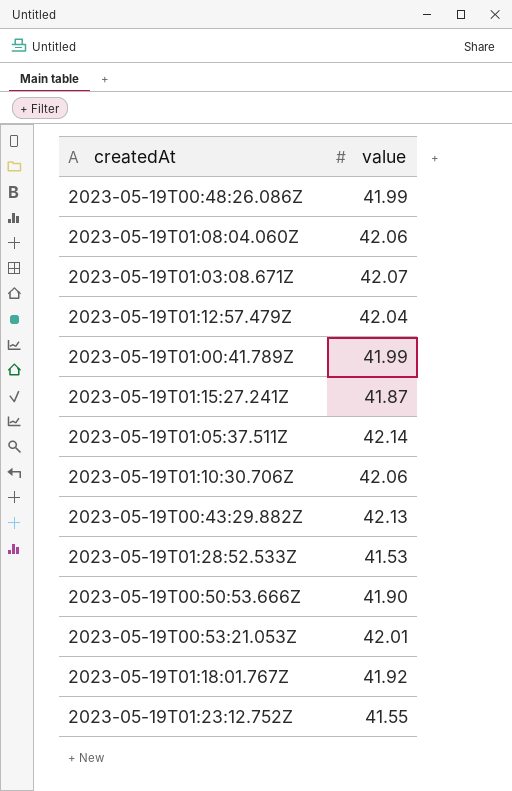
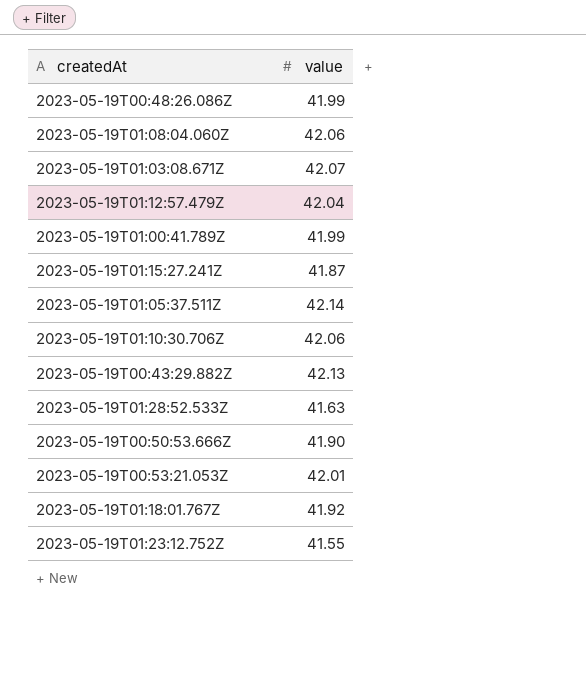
2023-05-19T01:28:52.533Z | value: 41.53 -> 41.63

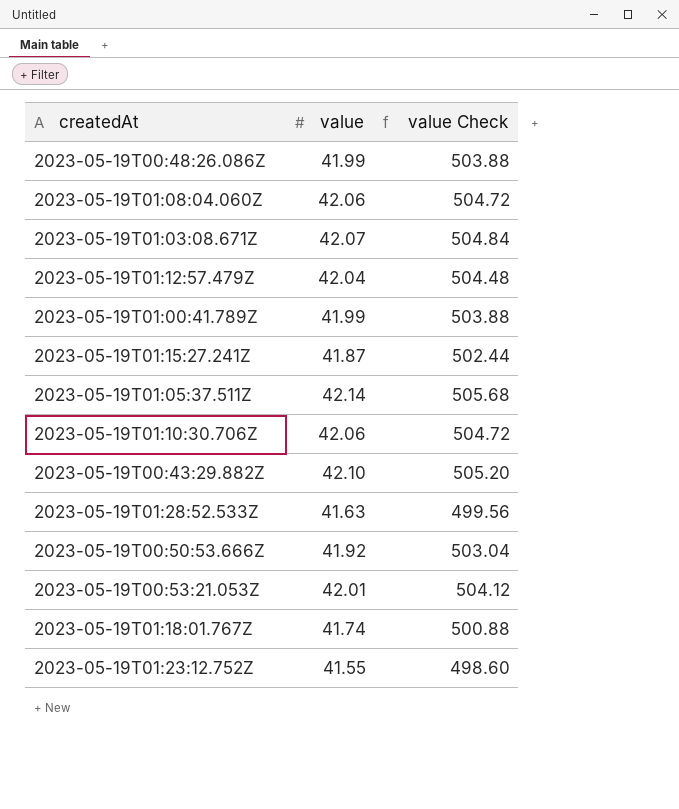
column value Check | formula: none -> [value] * 12
2023-05-19T00:43:29.882Z | value: 42.13 -> 42.10
2023-05-19T00:50:53.666Z | value: 41.90 -> 41.92
2023-05-19T01:18:01.767Z | value: 41.92 -> 41.74

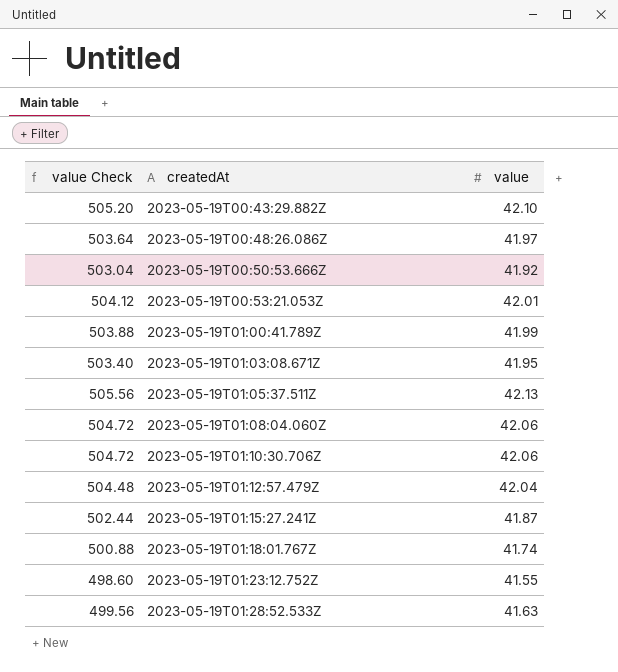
row order: none -> createdAt ascending
column value Check | position: 3 -> 1
2023-05-19T00:48:26.086Z | value Check: 503.88 -> 503.64
2023-05-19T00:48:26.086Z | value: 41.99 -> 41.97
2023-05-19T01:03:08.671Z | value Check: 504.84 -> 503.40
2023-05-19T01:03:08.671Z | value: 42.07 -> 41.95
2023-05-19T01:05:37.511Z | value Check: 505.68 -> 505.56
2023-05-19T01:05:37.511Z | value: 42.14 -> 42.13

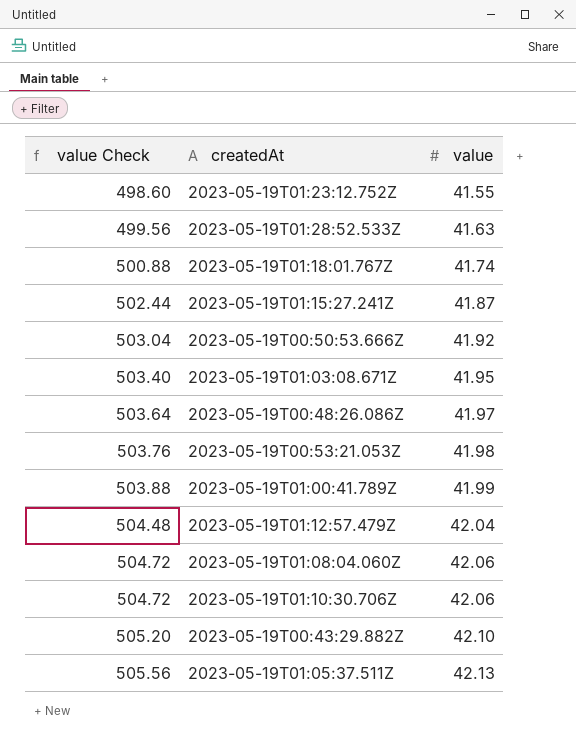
row order: createdAt ascending -> value Check ascending
2023-05-19T00:53:21.053Z | value Check: 504.12 -> 503.76
2023-05-19T00:53:21.053Z | value: 42.01 -> 41.98

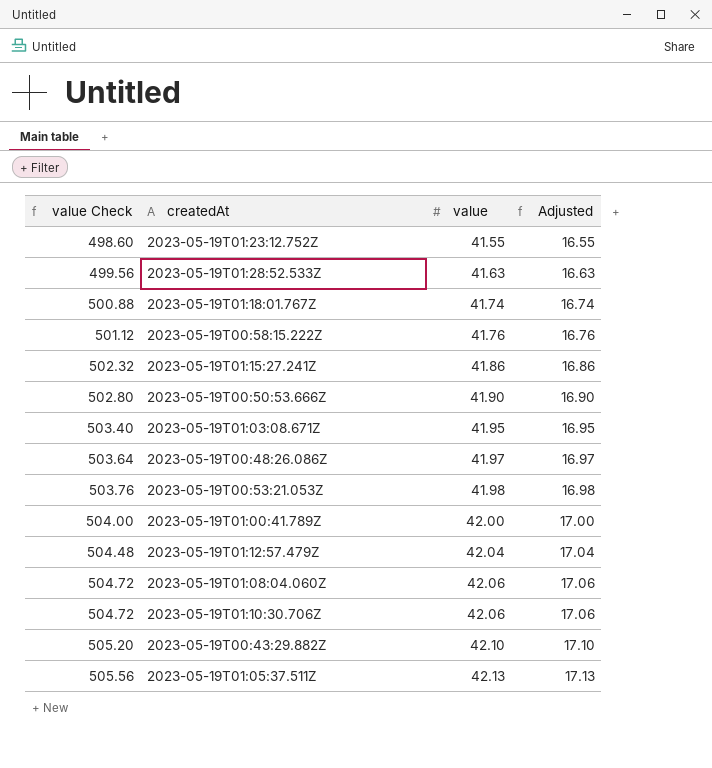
column Adjusted | formula: none -> [value] - 25
row 2023-05-19T00:58:15.222Z: none -> 501.12 | 41.76 | 16.76
2023-05-19T01:15:27.241Z | value Check: 502.44 -> 502.32
2023-05-19T01:15:27.241Z | value: 41.87 -> 41.86
2023-05-19T00:50:53.666Z | value Check: 503.04 -> 502.80
2023-05-19T00:50:53.666Z | value: 41.92 -> 41.90
2023-05-19T01:00:41.789Z | value Check: 503.88 -> 504.00
2023-05-19T01:00:41.789Z | value: 41.99 -> 42.00

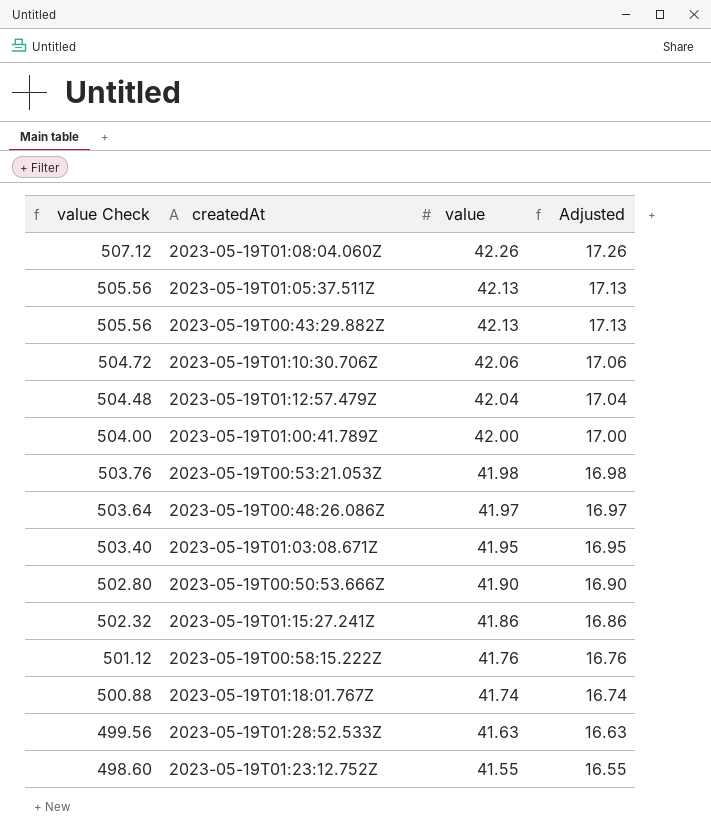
row order: value Check ascending -> value Check descending
2023-05-19T01:08:04.060Z | value Check: 504.72 -> 507.12
2023-05-19T01:08:04.060Z | value: 42.06 -> 42.26
2023-05-19T01:08:04.060Z | Adjusted: 17.06 -> 17.26
2023-05-19T00:43:29.882Z | value Check: 505.20 -> 505.56
2023-05-19T00:43:29.882Z | value: 42.10 -> 42.13
2023-05-19T00:43:29.882Z | Adjusted: 17.10 -> 17.13

